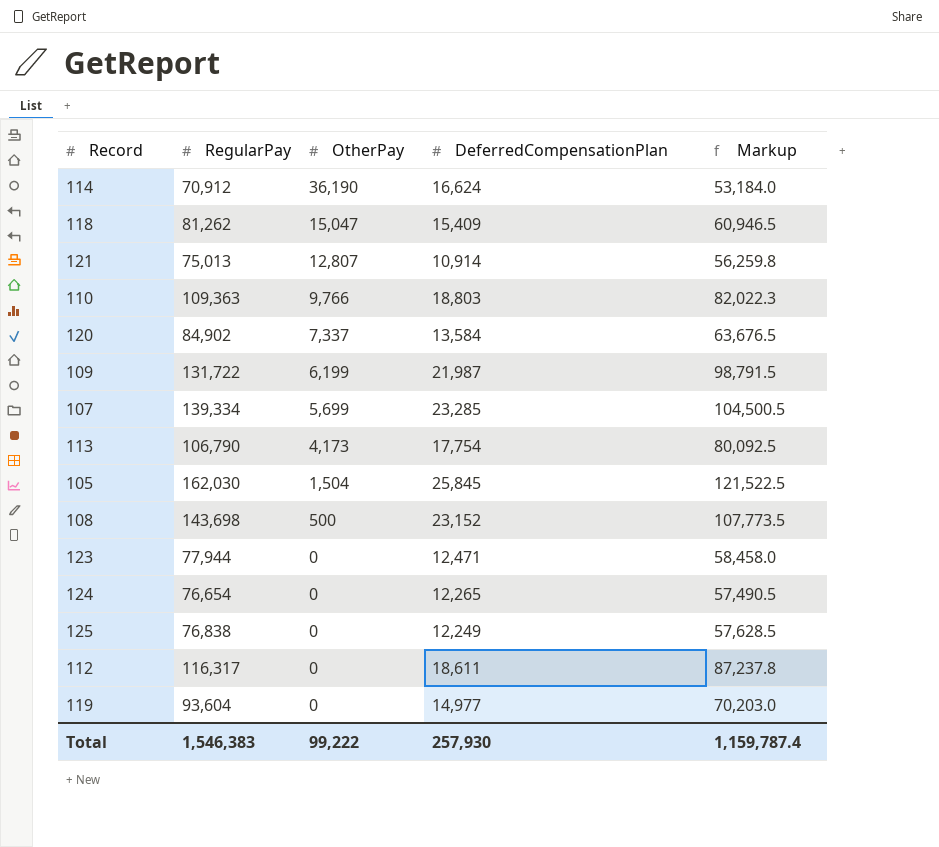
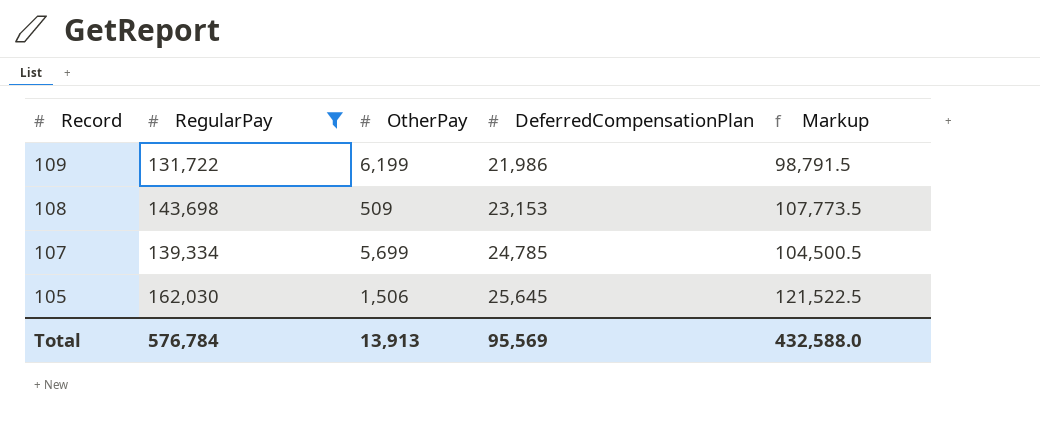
filter: none -> RegularPay >= 131,722
row order: OtherPay descending -> Record descending
109 | DeferredCompensationPlan: 21,987 -> 21,986
108 | OtherPay: 500 -> 509
108 | DeferredCompensationPlan: 23,152 -> 23,153
107 | DeferredCompensationPlan: 23,285 -> 24,785
105 | OtherPay: 1,504 -> 1,506
105 | DeferredCompensationPlan: 25,845 -> 25,645
Total | RegularPay: 1,546,383 -> 576,784
Total | OtherPay: 99,222 -> 13,913
Total | DeferredCompensationPlan: 257,930 -> 95,569
Total | Markup: 1,159,787.4 -> 432,588.0

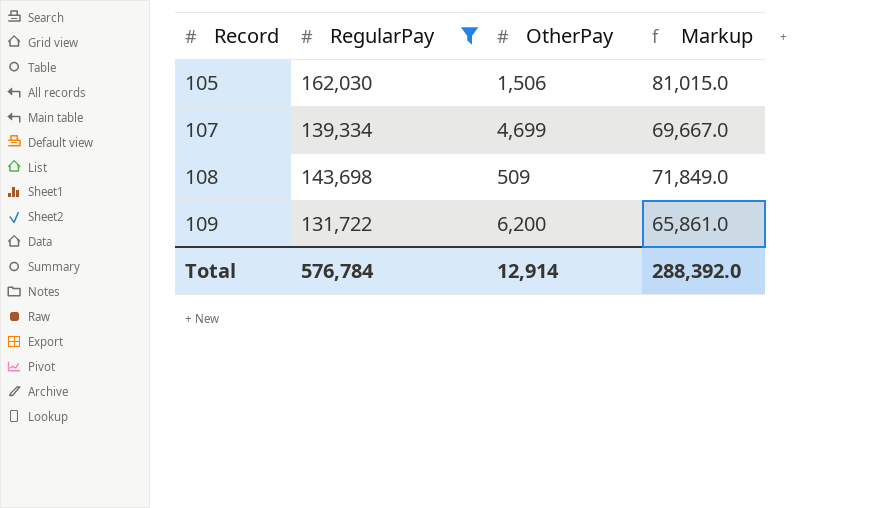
row order: Record descending -> Record ascending
column DeferredCompensationPlan | position: 4 -> none
column Markup | formula: [RegularPay] * 0.75 -> [RegularPay] * 0.5
107 | OtherPay: 5,699 -> 4,699
109 | OtherPay: 6,199 -> 6,200
Total | OtherPay: 13,913 -> 12,914
Total | Markup: 432,588.0 -> 288,392.0

